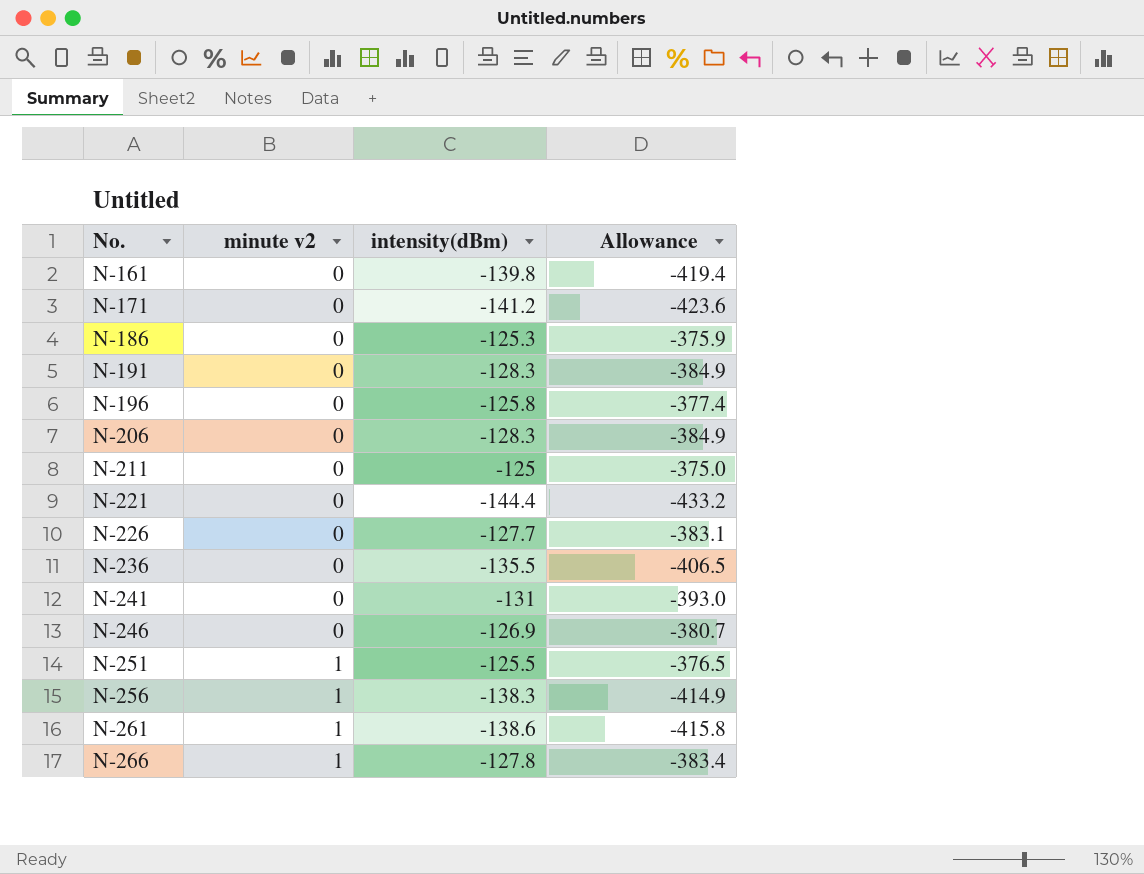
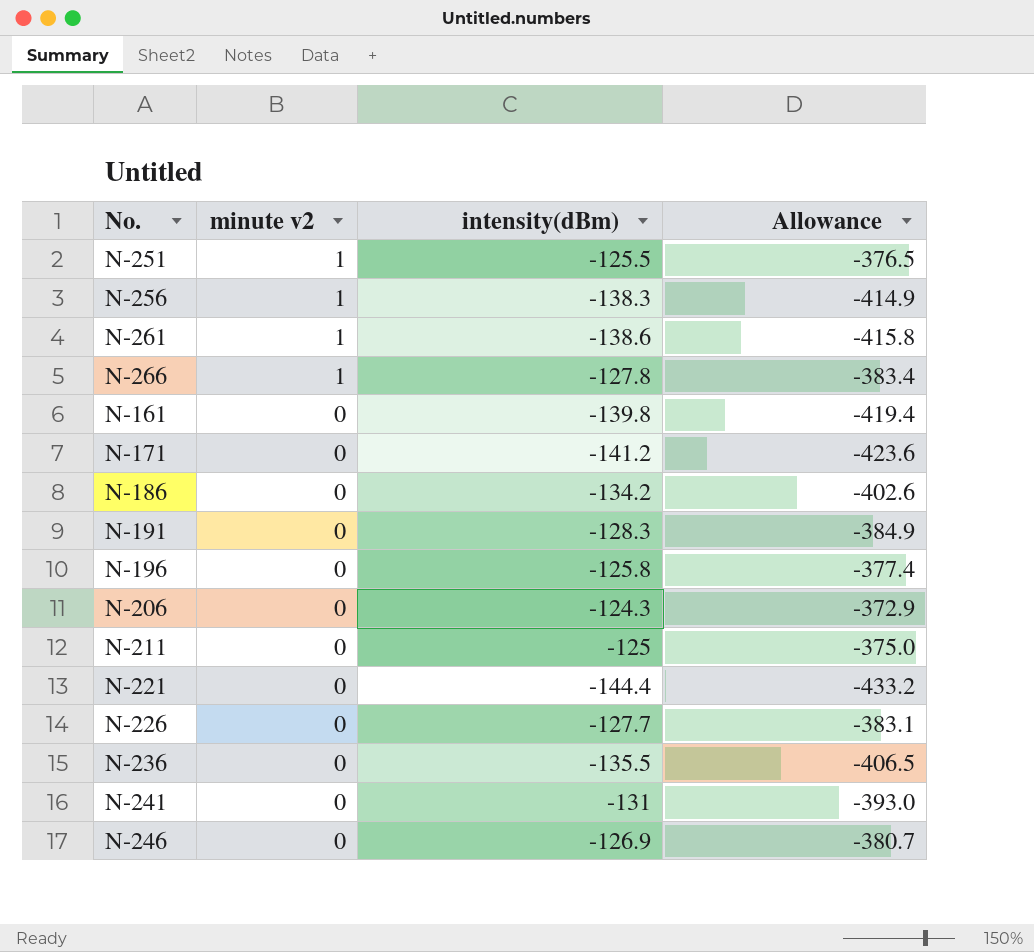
row order: No. ascending -> minute v2 descending
N-186 | intensity(dBm): -125.3 -> -134.2
N-186 | Allowance: -375.9 -> -402.6
N-206 | intensity(dBm): -128.3 -> -124.3
N-206 | Allowance: -384.9 -> -372.9

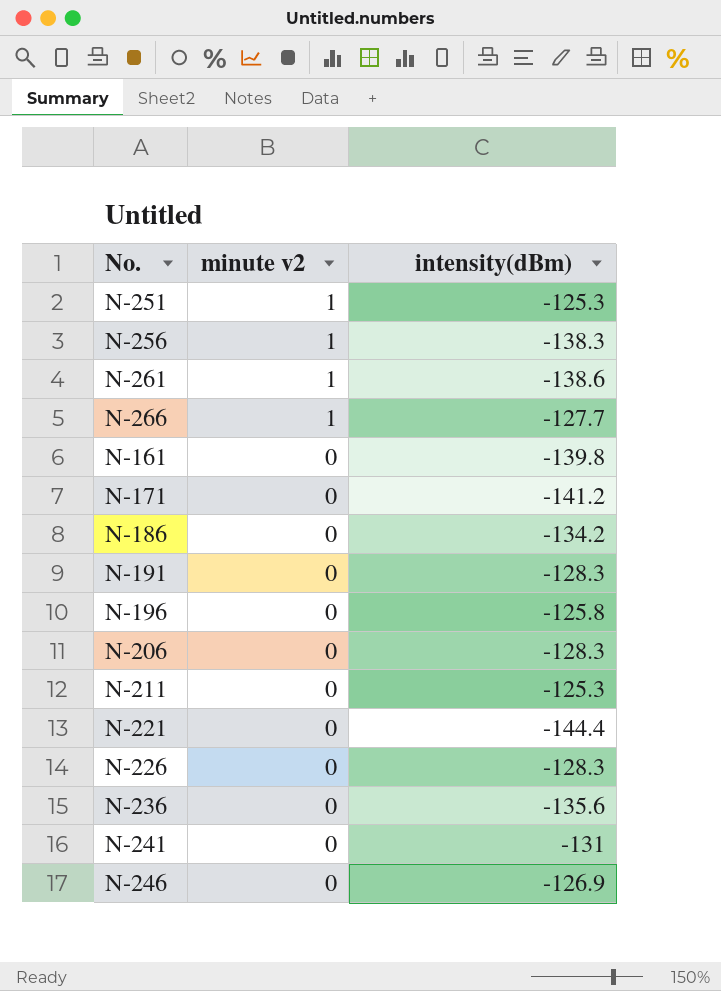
column Allowance | formula: [intensity(dBm)] * 3 -> none
N-251 | intensity(dBm): -125.5 -> -125.3
N-266 | intensity(dBm): -127.8 -> -127.7
N-206 | intensity(dBm): -124.3 -> -128.3
N-211 | intensity(dBm): -125 -> -125.3
N-226 | intensity(dBm): -127.7 -> -128.3
N-236 | intensity(dBm): -135.5 -> -135.6

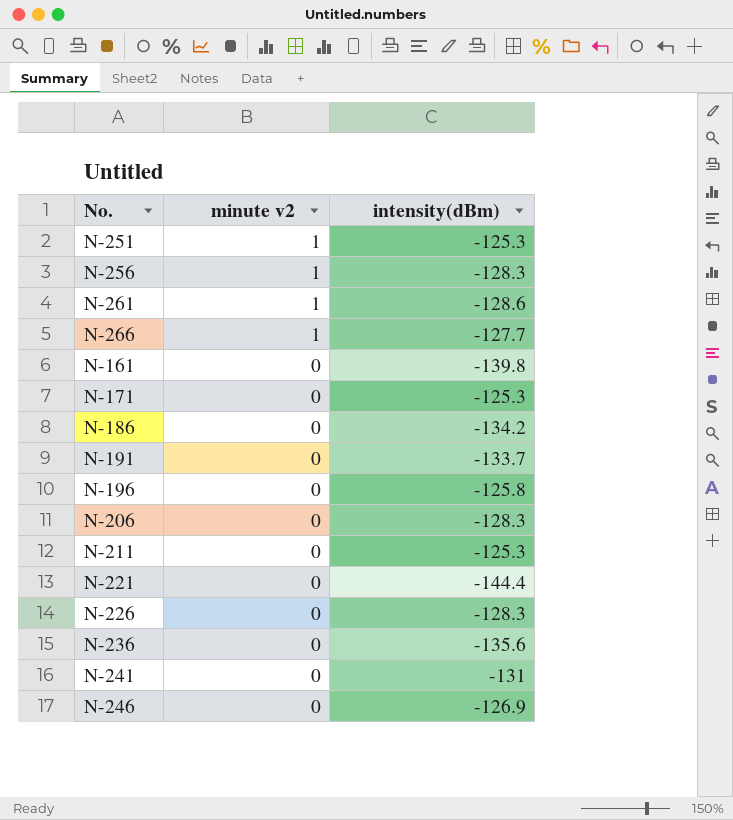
N-256 | intensity(dBm): -138.3 -> -128.3
N-261 | intensity(dBm): -138.6 -> -128.6
N-171 | intensity(dBm): -141.2 -> -125.3
N-191 | intensity(dBm): -128.3 -> -133.7

